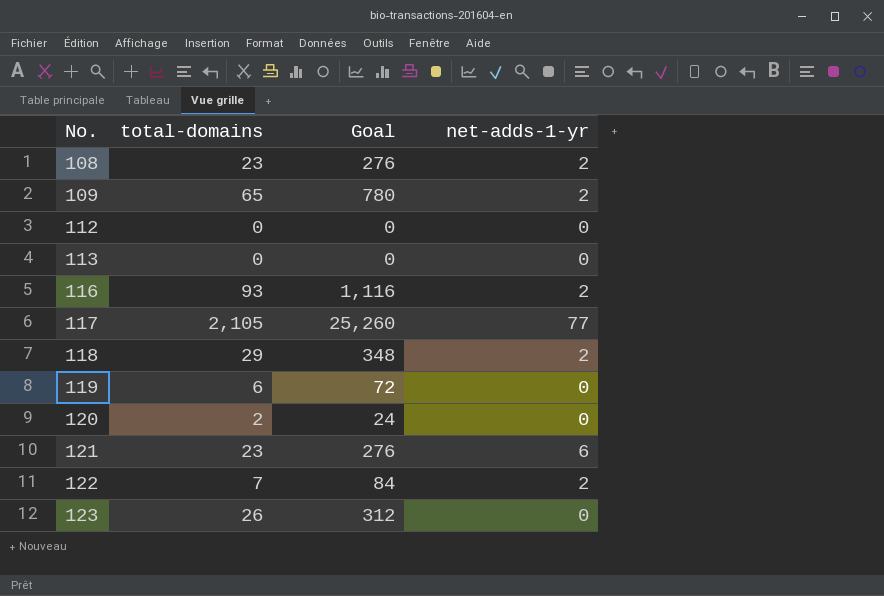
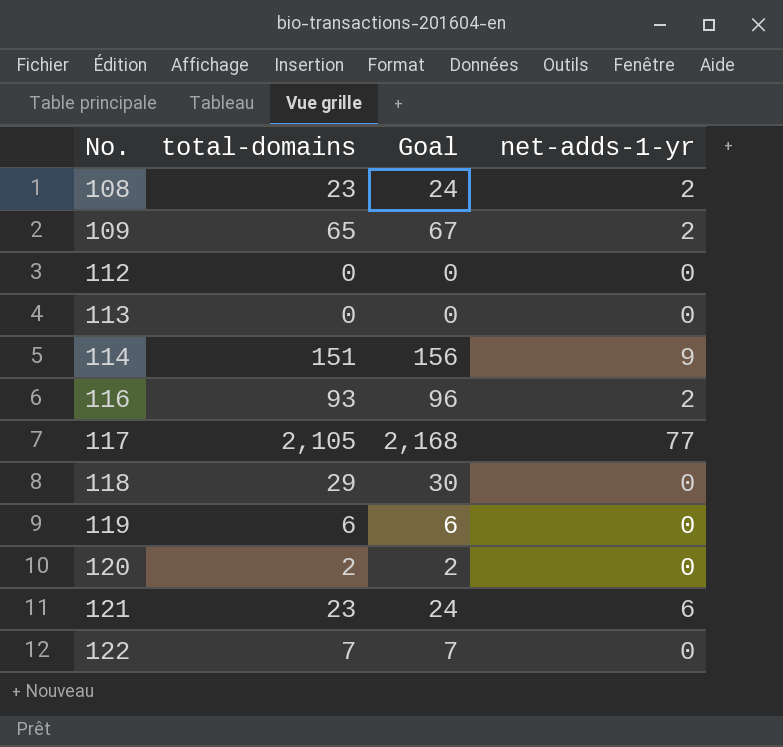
column Goal | formula: [total-domains] * 12 -> [total-domains] * 1.03
row 123: 26 | 312 | 0 -> none
row 114: none -> 151 | 156 | 9
118 | net-adds-1-yr: 2 -> 0
122 | net-adds-1-yr: 2 -> 0

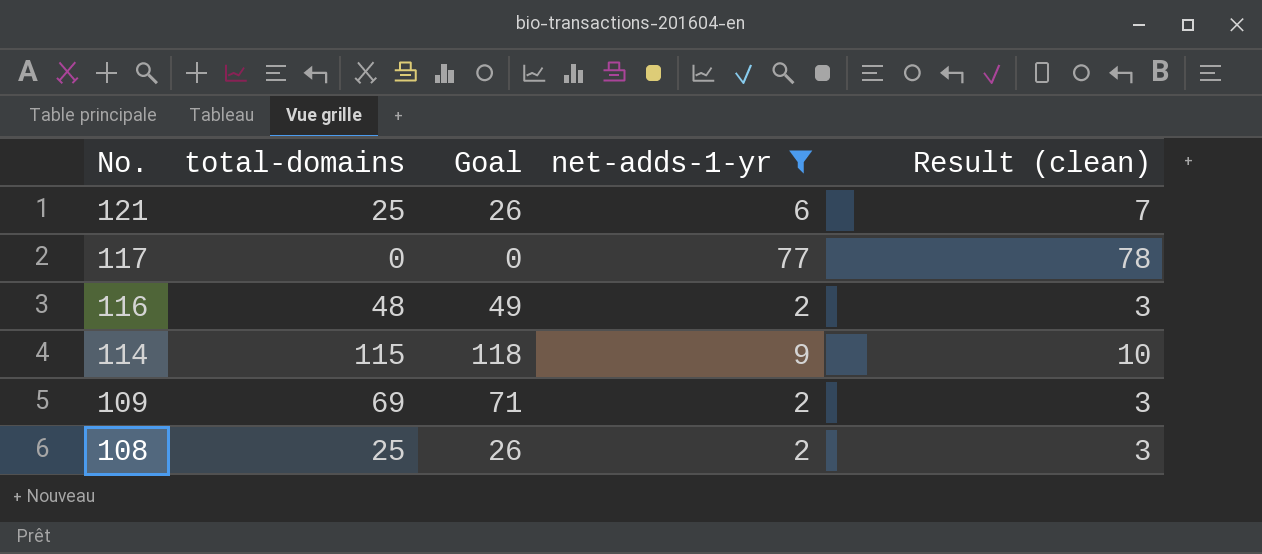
filter: none -> net-adds-1-yr != 0
row order: No. ascending -> No. descending
column Result (clean) | formula: none -> [net-adds-1-yr] + 1
121 | total-domains: 23 -> 25
121 | Goal: 24 -> 26
117 | total-domains: 2,105 -> 0
117 | Goal: 2,168 -> 0
116 | total-domains: 93 -> 48
116 | Goal: 96 -> 49
114 | total-domains: 151 -> 115
114 | Goal: 156 -> 118
109 | total-domains: 65 -> 69
109 | Goal: 67 -> 71
108 | total-domains: 23 -> 25
108 | Goal: 24 -> 26

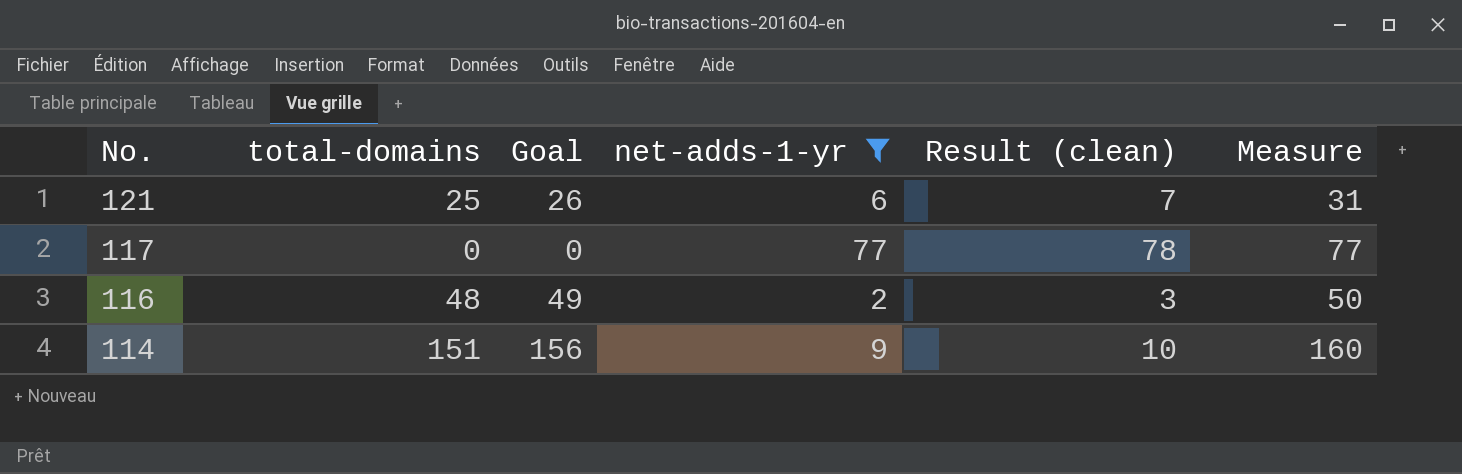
column Measure | formula: none -> [total-domains] + [net-adds-1-yr]
row 109: 69 | 71 | 2 | 3 -> none
row 108: 25 | 26 | 2 | 3 -> none
114 | total-domains: 115 -> 151
114 | Goal: 118 -> 156

